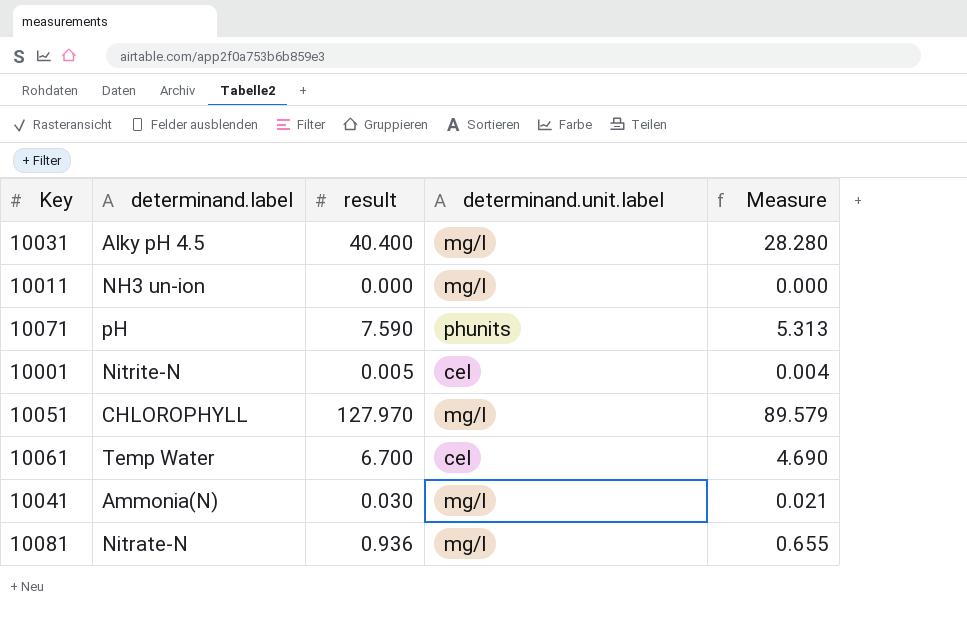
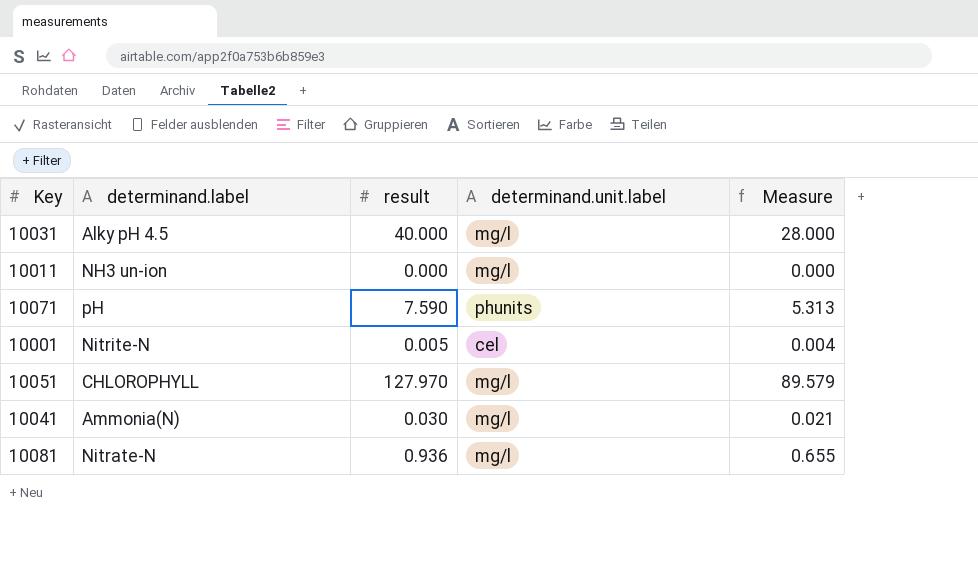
row 10061: Temp Water | 6.700 | cel | 4.690 -> none
10031 | result: 40.400 -> 40.000
10031 | Measure: 28.280 -> 28.000

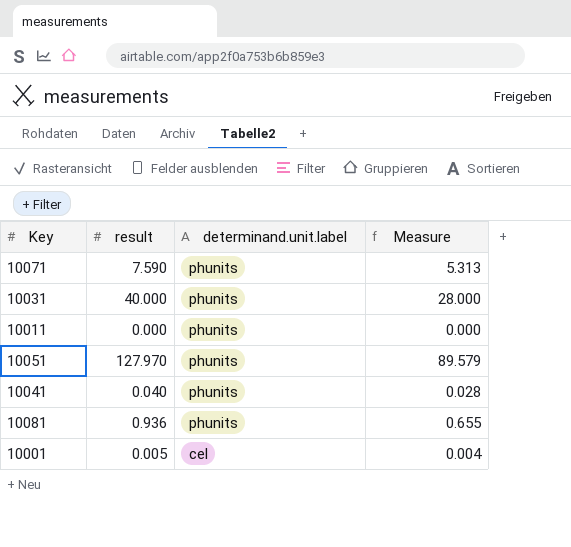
row order: none -> determinand.unit.label descending
column determinand.label | position: 2 -> none
10031 | determinand.unit.label: mg/l -> phunits
10011 | determinand.unit.label: mg/l -> phunits
10051 | determinand.unit.label: mg/l -> phunits
10041 | result: 0.030 -> 0.040
10041 | determinand.unit.label: mg/l -> phunits
10041 | Measure: 0.021 -> 0.028
10081 | determinand.unit.label: mg/l -> phunits

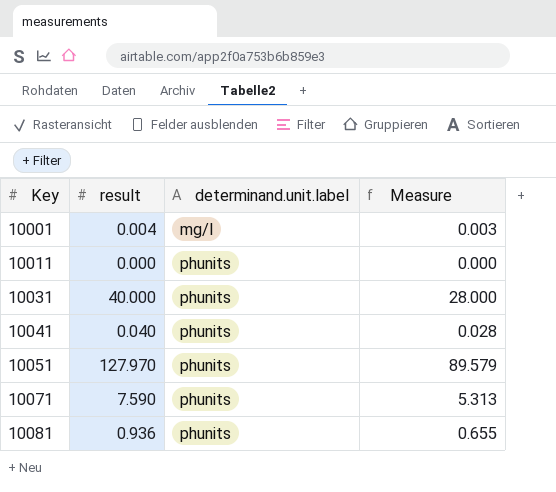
row order: determinand.unit.label descending -> Key ascending
10001 | result: 0.005 -> 0.004
10001 | determinand.unit.label: cel -> mg/l
10001 | Measure: 0.004 -> 0.003

